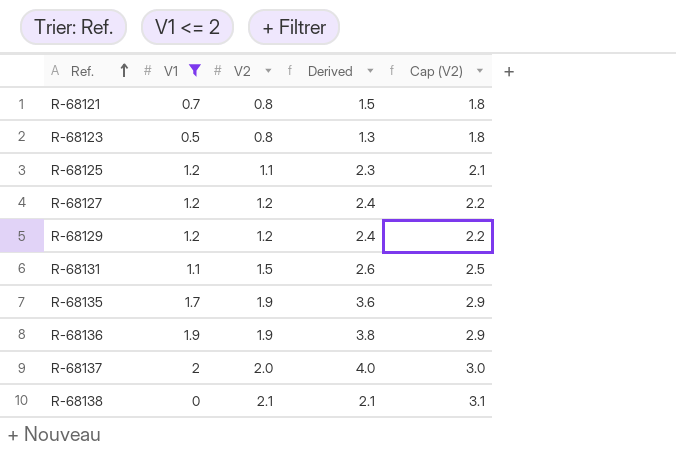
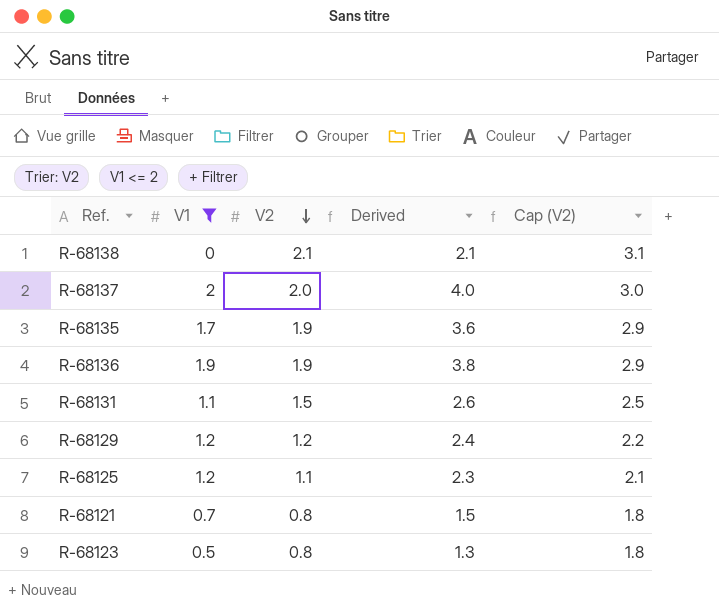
row order: Ref. ascending -> V2 descending
row R-68127: 1.2 | 1.2 | 2.4 | 2.2 -> none

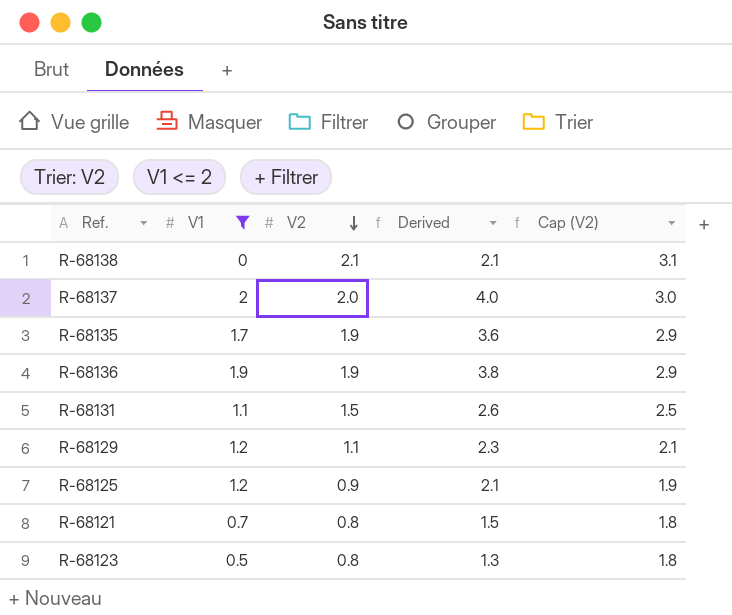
R-68129 | V2: 1.2 -> 1.1
R-68129 | Derived: 2.4 -> 2.3
R-68129 | Cap (V2): 2.2 -> 2.1
R-68125 | V2: 1.1 -> 0.9
R-68125 | Derived: 2.3 -> 2.1
R-68125 | Cap (V2): 2.1 -> 1.9

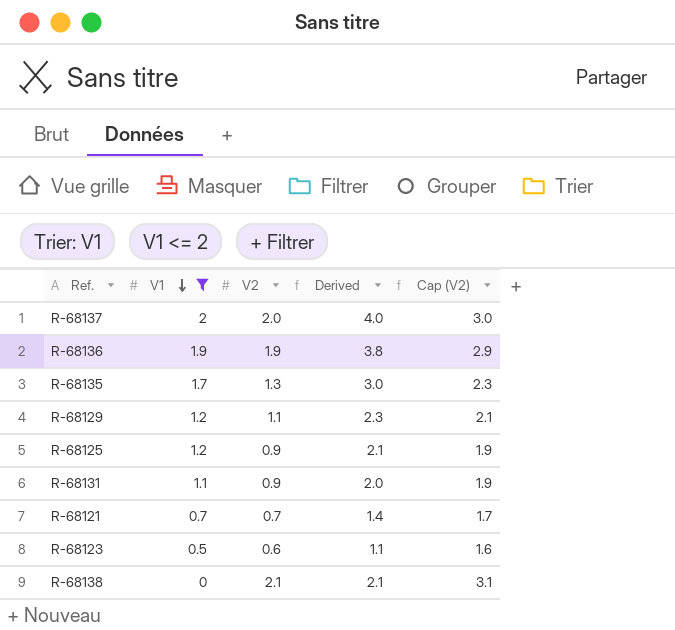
row order: V2 descending -> V1 descending
R-68135 | V2: 1.9 -> 1.3
R-68135 | Derived: 3.6 -> 3.0
R-68135 | Cap (V2): 2.9 -> 2.3
R-68131 | V2: 1.5 -> 0.9
R-68131 | Derived: 2.6 -> 2.0
R-68131 | Cap (V2): 2.5 -> 1.9
R-68121 | V2: 0.8 -> 0.7
R-68121 | Derived: 1.5 -> 1.4
R-68121 | Cap (V2): 1.8 -> 1.7
R-68123 | V2: 0.8 -> 0.6
R-68123 | Derived: 1.3 -> 1.1
R-68123 | Cap (V2): 1.8 -> 1.6

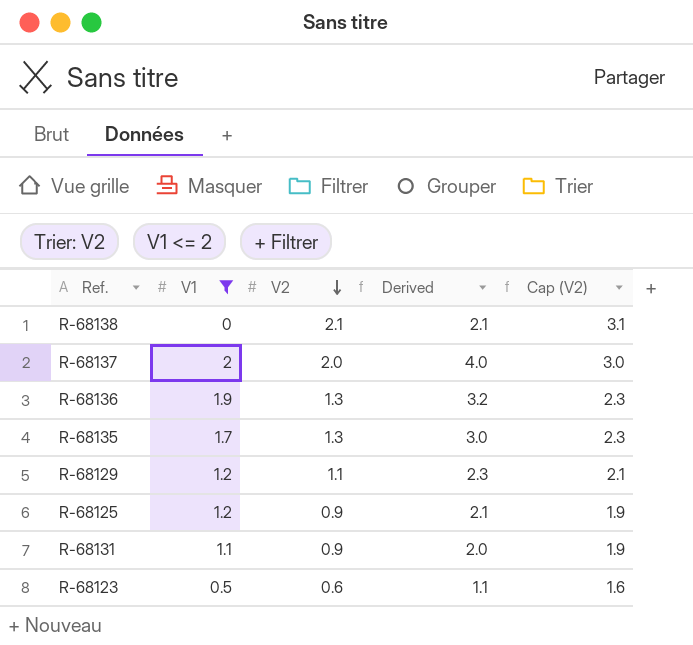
row order: V1 descending -> V2 descending
row R-68121: 0.7 | 0.7 | 1.4 | 1.7 -> none
R-68136 | V2: 1.9 -> 1.3
R-68136 | Derived: 3.8 -> 3.2
R-68136 | Cap (V2): 2.9 -> 2.3

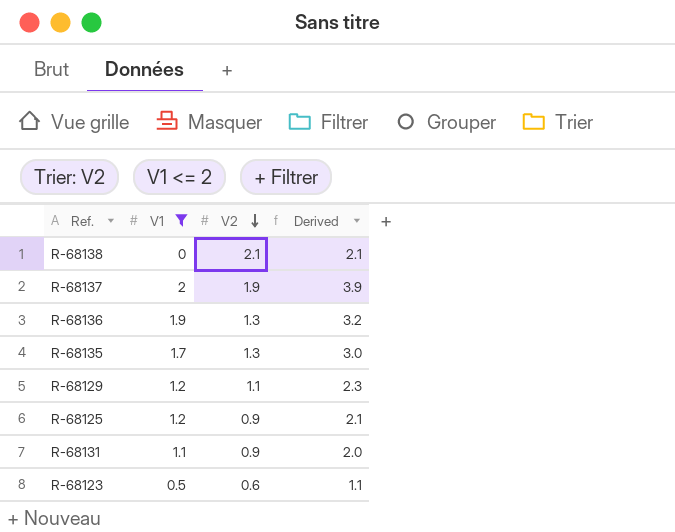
column Cap (V2) | formula: [V2] + 1 -> none
R-68137 | V2: 2.0 -> 1.9
R-68137 | Derived: 4.0 -> 3.9

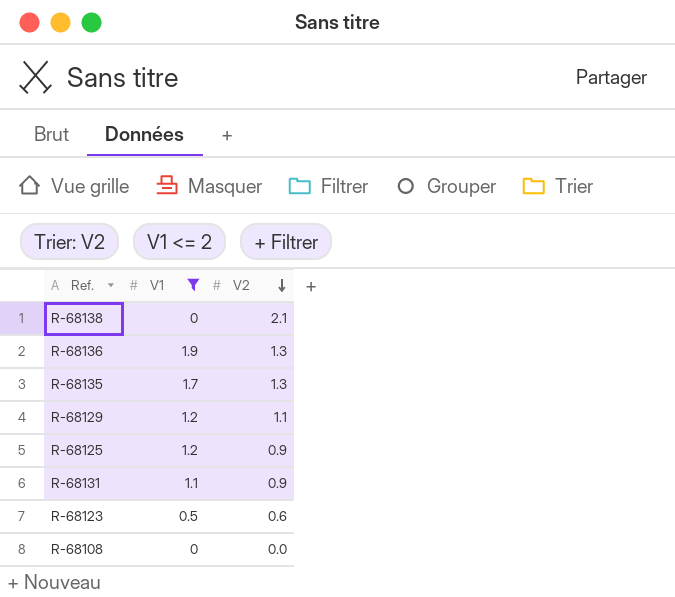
column Derived | formula: [V1] + [V2] -> none
row R-68137: 2 | 1.9 | 3.9 -> none
row R-68108: none -> 0 | 0.0

